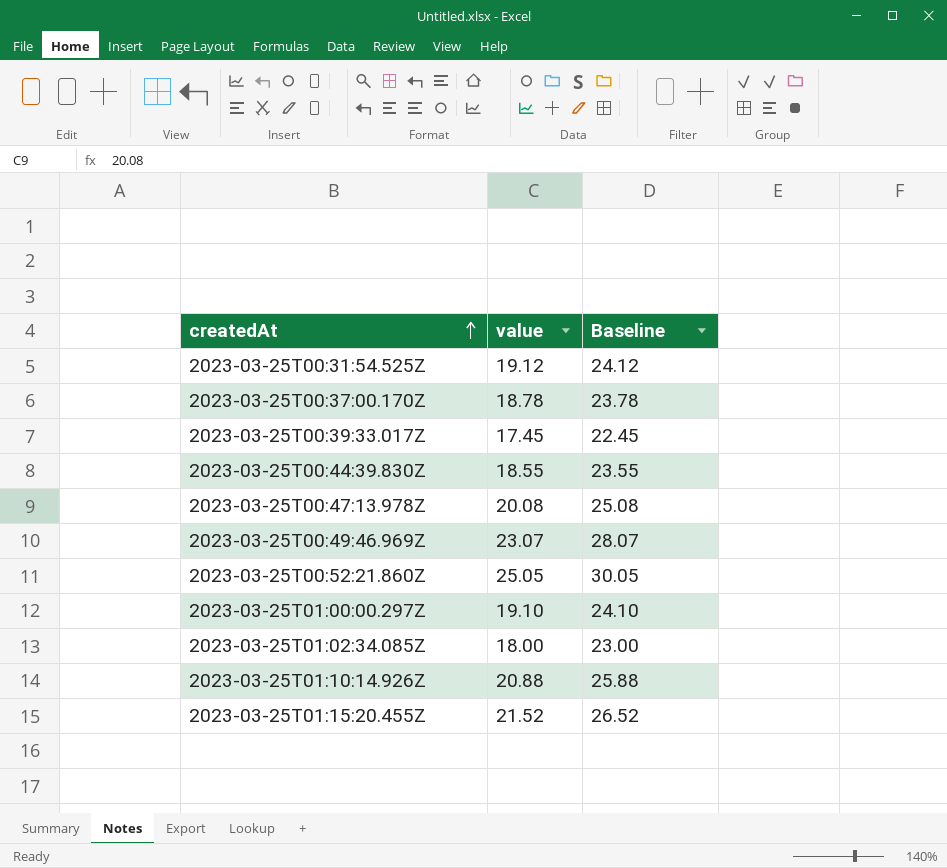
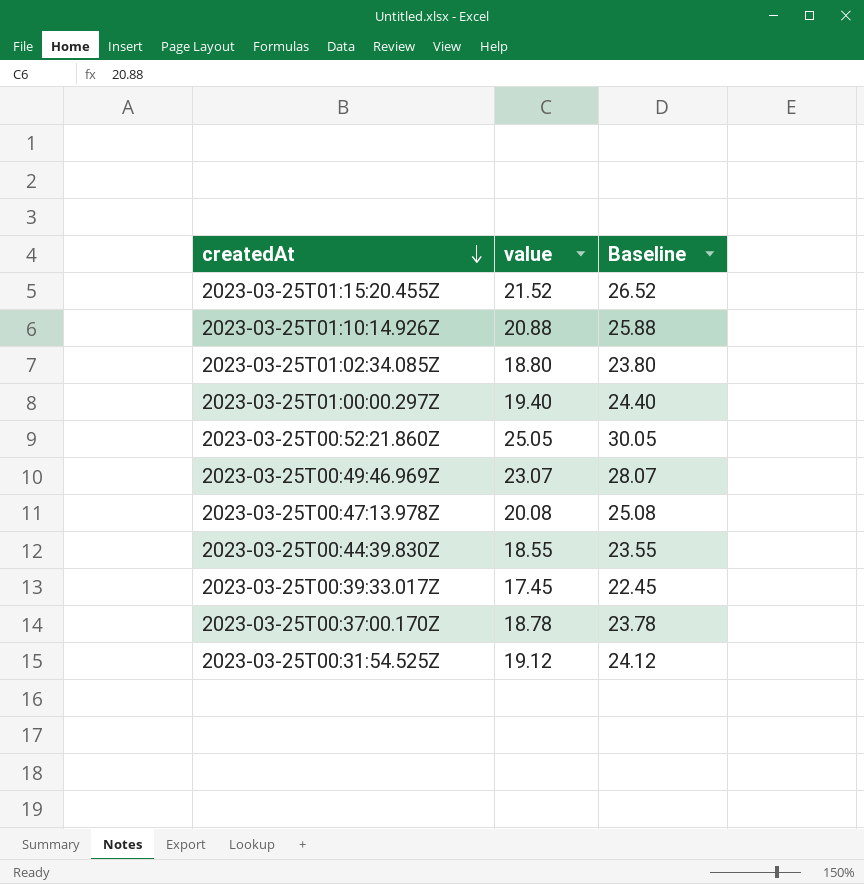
row order: createdAt ascending -> createdAt descending
2023-03-25T01:02:34.085Z | value: 18.00 -> 18.80
2023-03-25T01:02:34.085Z | Baseline: 23.00 -> 23.80
2023-03-25T01:00:00.297Z | value: 19.10 -> 19.40
2023-03-25T01:00:00.297Z | Baseline: 24.10 -> 24.40

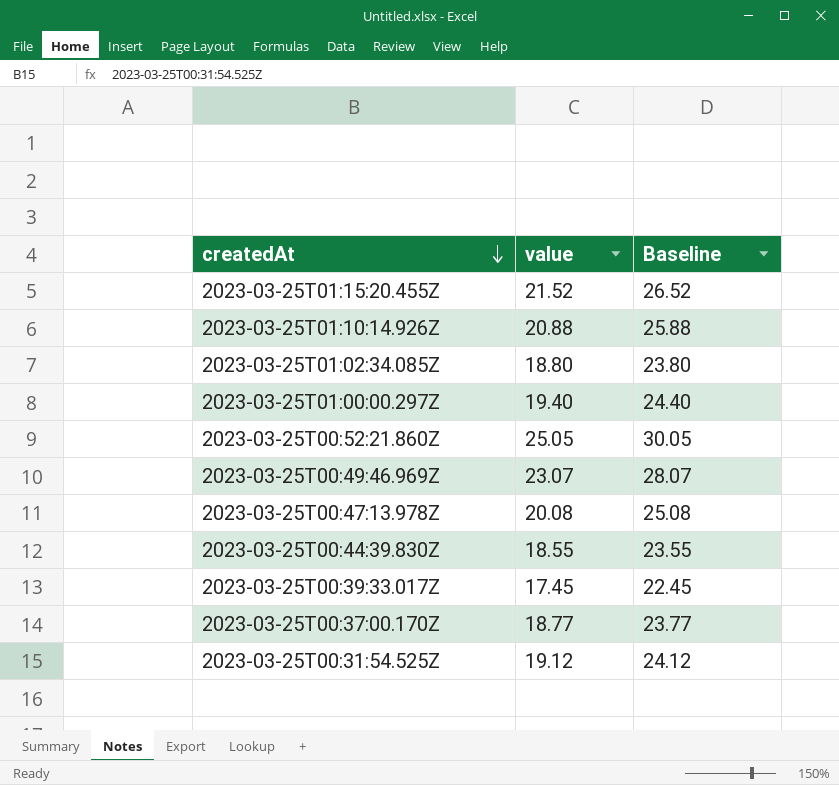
2023-03-25T00:37:00.170Z | value: 18.78 -> 18.77
2023-03-25T00:37:00.170Z | Baseline: 23.78 -> 23.77

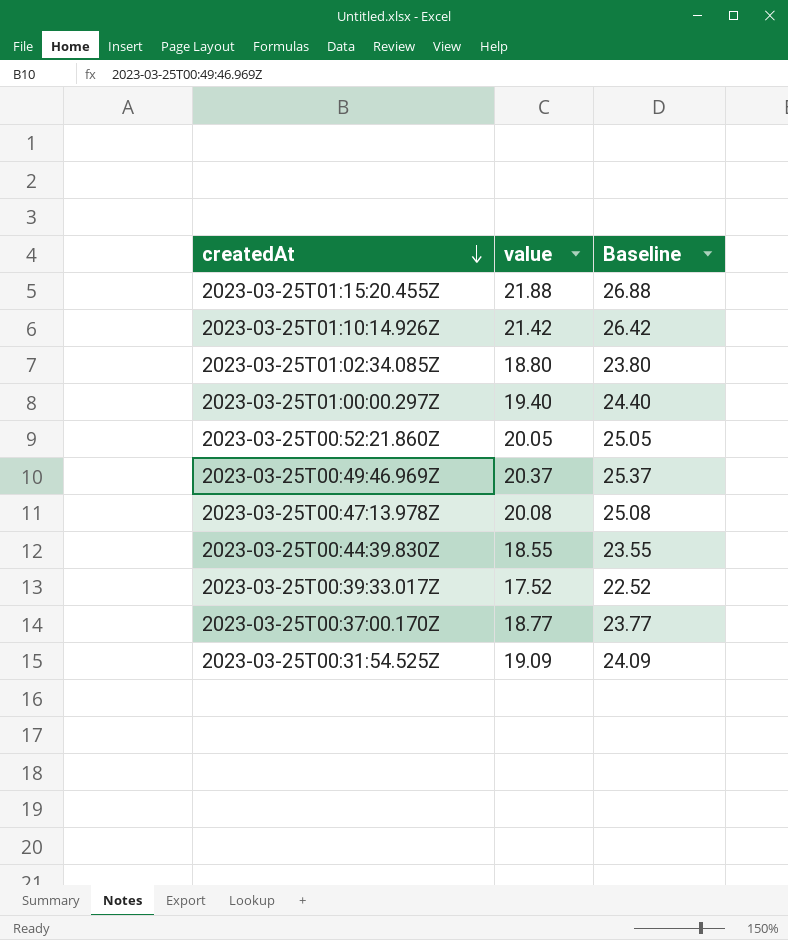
2023-03-25T01:15:20.455Z | value: 21.52 -> 21.88
2023-03-25T01:15:20.455Z | Baseline: 26.52 -> 26.88
2023-03-25T01:10:14.926Z | value: 20.88 -> 21.42
2023-03-25T01:10:14.926Z | Baseline: 25.88 -> 26.42
2023-03-25T00:52:21.860Z | value: 25.05 -> 20.05
2023-03-25T00:52:21.860Z | Baseline: 30.05 -> 25.05
2023-03-25T00:49:46.969Z | value: 23.07 -> 20.37
2023-03-25T00:49:46.969Z | Baseline: 28.07 -> 25.37
2023-03-25T00:39:33.017Z | value: 17.45 -> 17.52
2023-03-25T00:39:33.017Z | Baseline: 22.45 -> 22.52
2023-03-25T00:31:54.525Z | value: 19.12 -> 19.09
2023-03-25T00:31:54.525Z | Baseline: 24.12 -> 24.09

